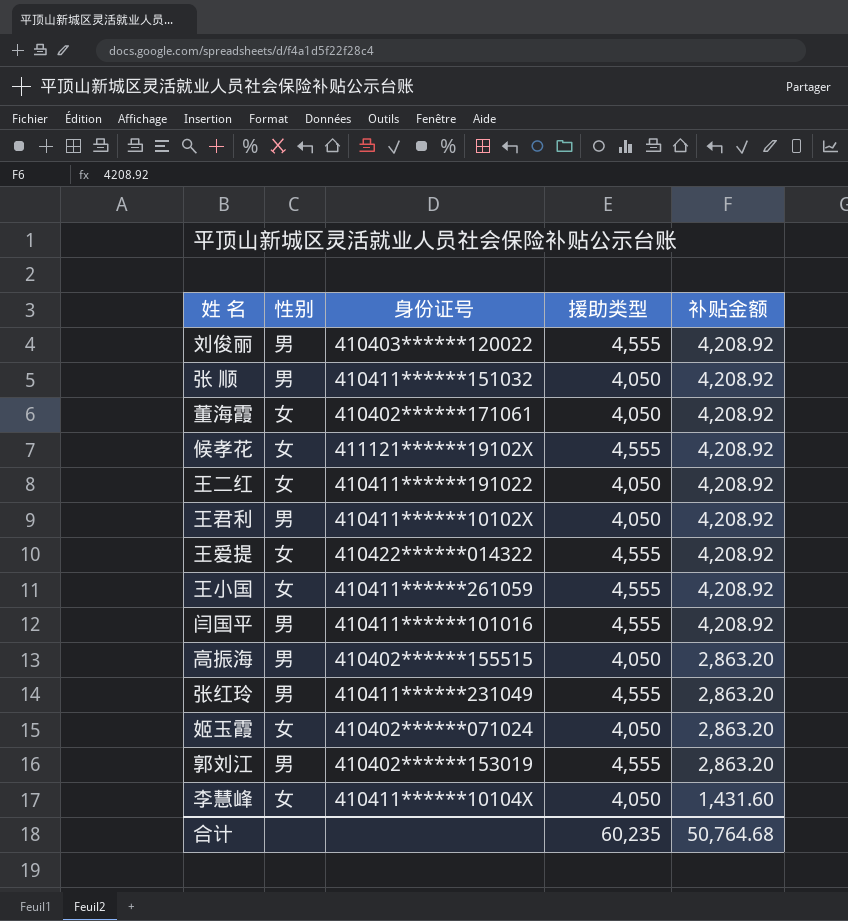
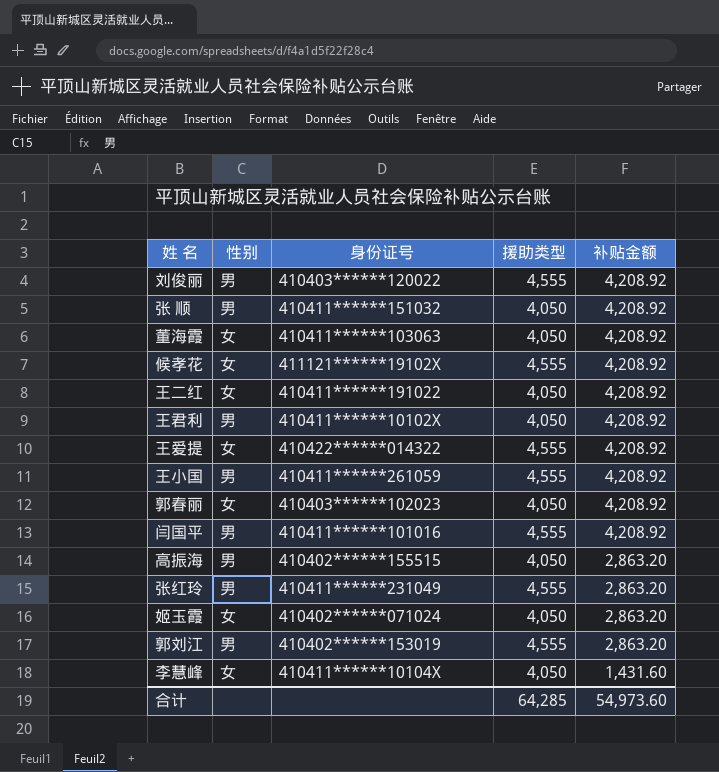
董海霞 | 身份证号: 410402******171061 -> 410411******103063
王小国 | 性别: 女 -> 男
row 郭春丽: none -> 女 | 410403******102023 | 4,050 | 4,208.92
合计 | 援助类型: 60,235 -> 64,285
合计 | 补贴金额: 50,764.68 -> 54,973.60

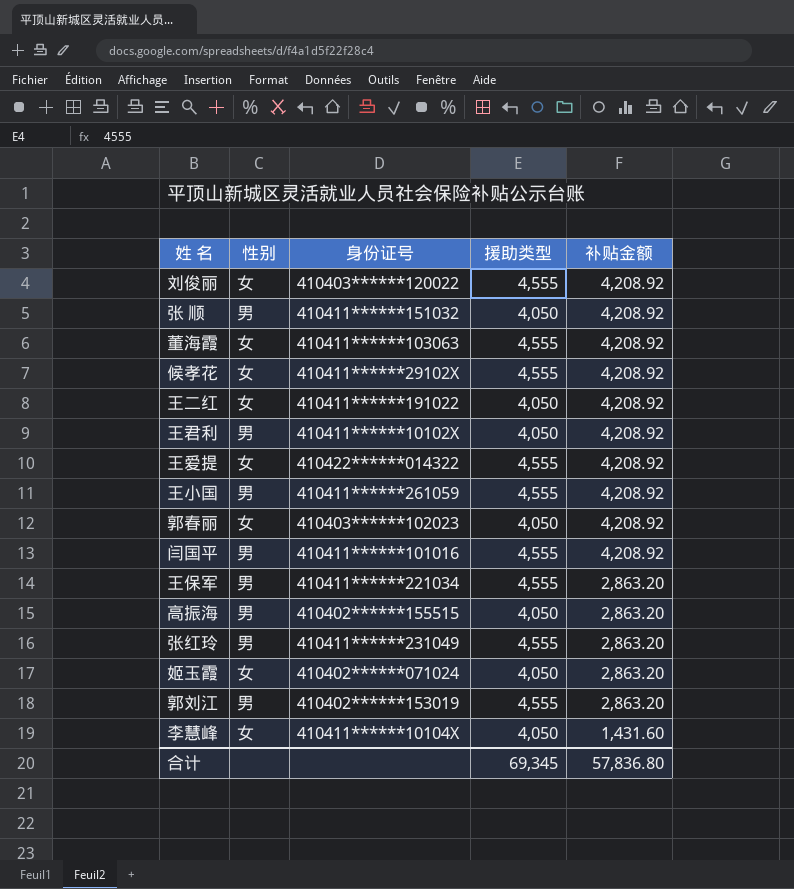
刘俊丽 | 性别: 男 -> 女
董海霞 | 援助类型: 4,050 -> 4,555
候孝花 | 身份证号: 411121******19102X -> 410411******29102X
row 王保军: none -> 男 | 410411******221034 | 4,555 | 2,863.20
合计 | 援助类型: 64,285 -> 69,345
合计 | 补贴金额: 54,973.60 -> 57,836.80

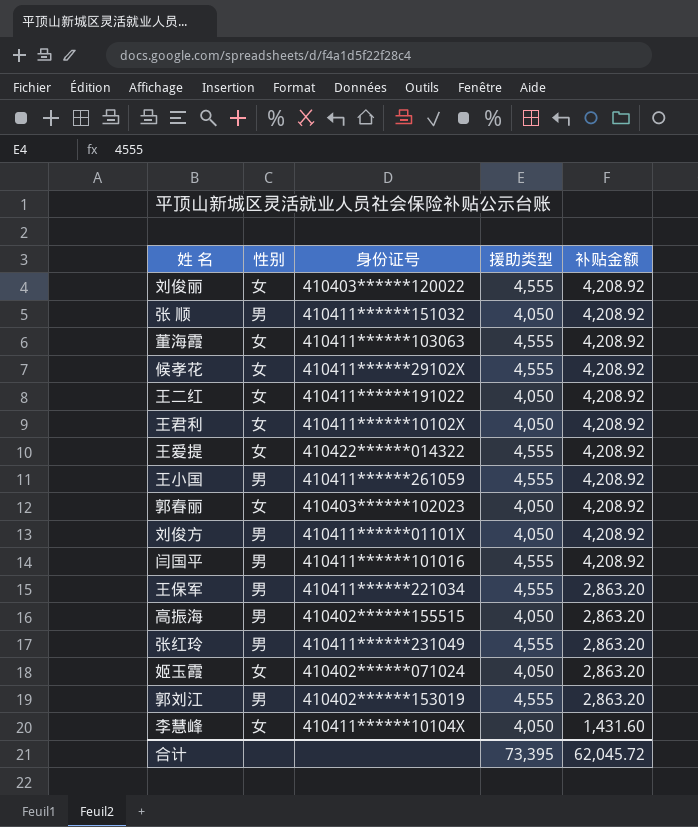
王君利 | 性别: 男 -> 女
row 刘俊方: none -> 男 | 410411******01101X | 4,050 | 4,208.92
合计 | 援助类型: 69,345 -> 73,395
合计 | 补贴金额: 57,836.80 -> 62,045.72

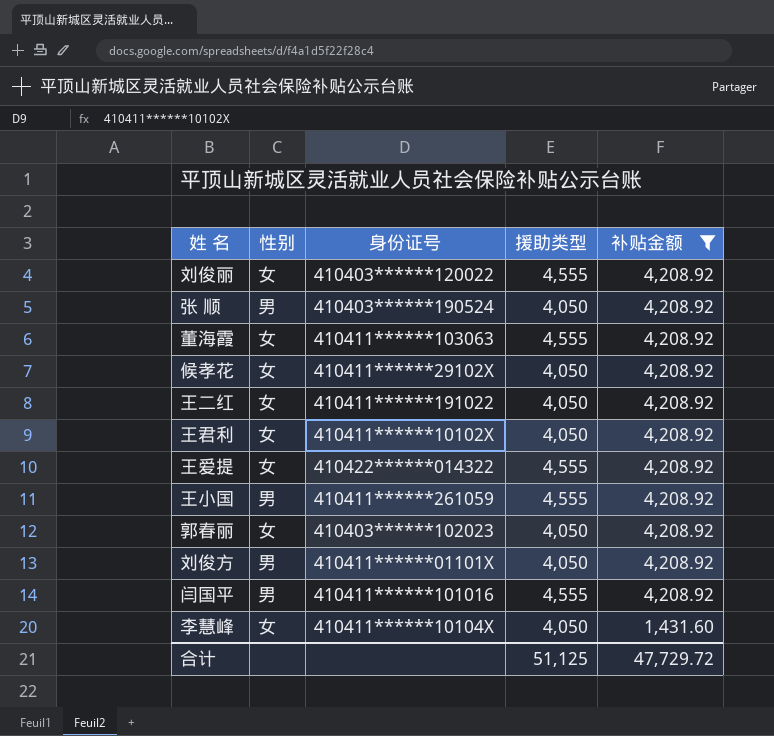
filter: none -> 补贴金额 != 2,863.20
张 顺 | 身份证号: 410411******151032 -> 410403******190524
候孝花 | 援助类型: 4,555 -> 4,050
合计 | 援助类型: 73,395 -> 51,125
合计 | 补贴金额: 62,045.72 -> 47,729.72

